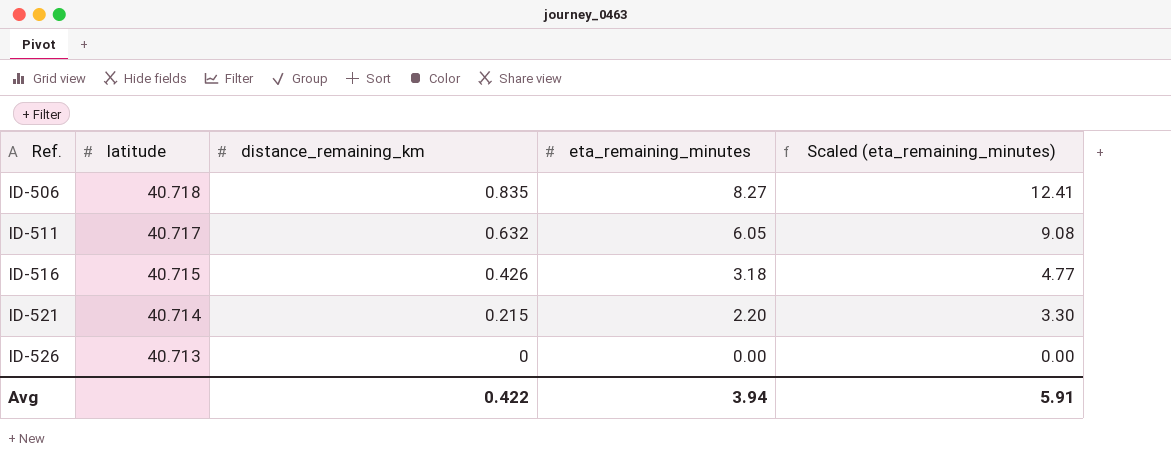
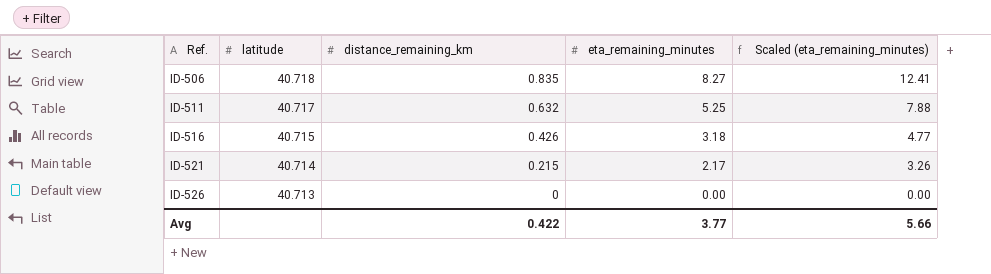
ID-511 | eta_remaining_minutes: 6.05 -> 5.25
ID-511 | Scaled (eta_remaining_minutes): 9.08 -> 7.88
ID-521 | eta_remaining_minutes: 2.20 -> 2.17
ID-521 | Scaled (eta_remaining_minutes): 3.30 -> 3.26
Avg | eta_remaining_minutes: 3.94 -> 3.77
Avg | Scaled (eta_remaining_minutes): 5.91 -> 5.66

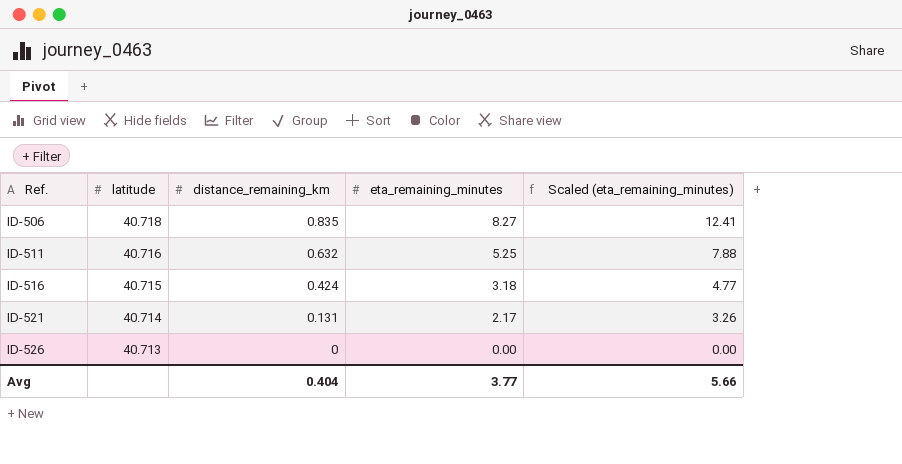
ID-511 | latitude: 40.717 -> 40.716
ID-516 | distance_remaining_km: 0.426 -> 0.424
ID-521 | distance_remaining_km: 0.215 -> 0.131
Avg | distance_remaining_km: 0.422 -> 0.404

